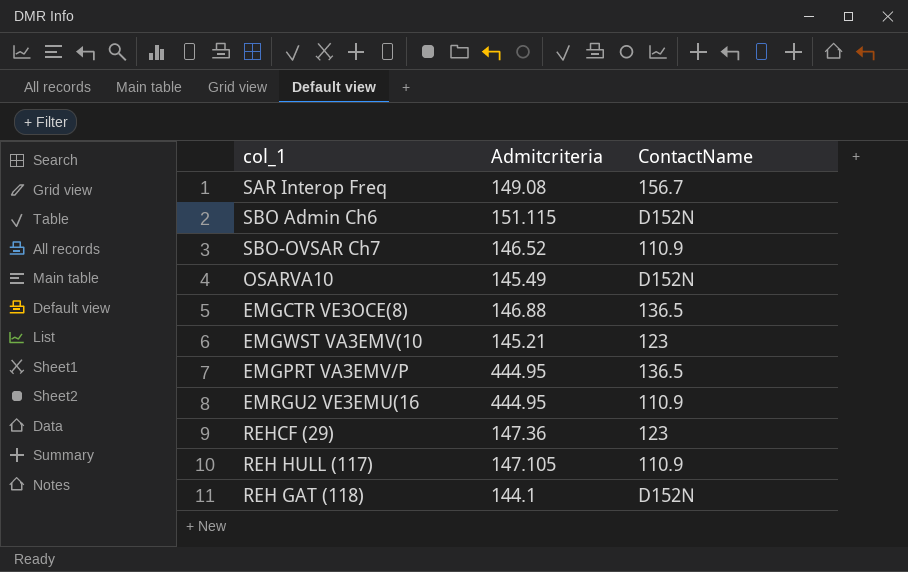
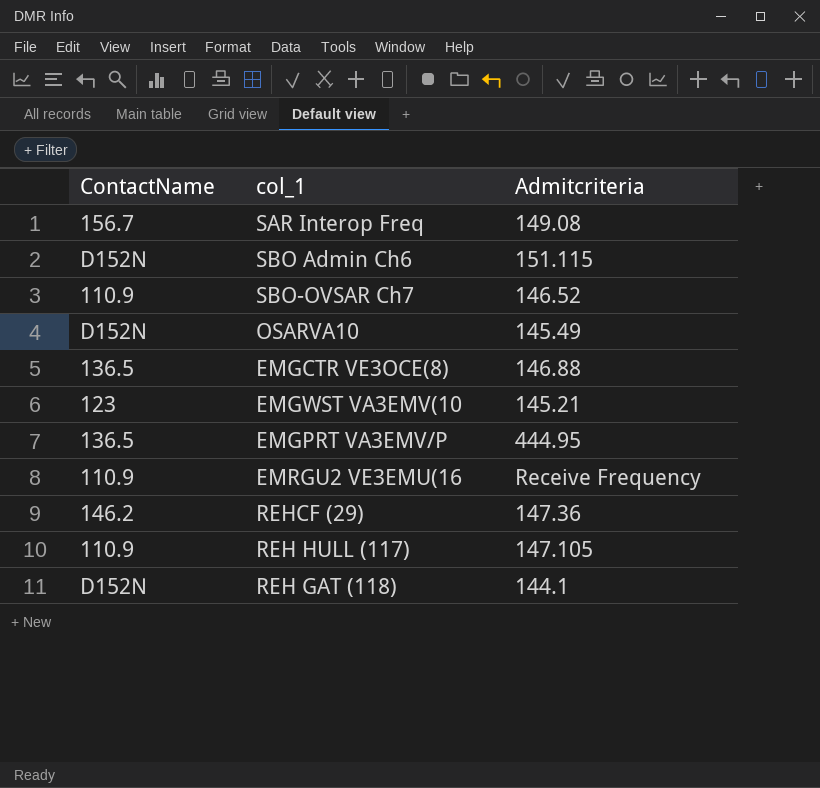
column ContactName | position: 3 -> 1
EMRGU2 VE3EMU(16 | Admitcriteria: 444.95 -> Receive Frequency
REHCF (29) | ContactName: 123 -> 146.2

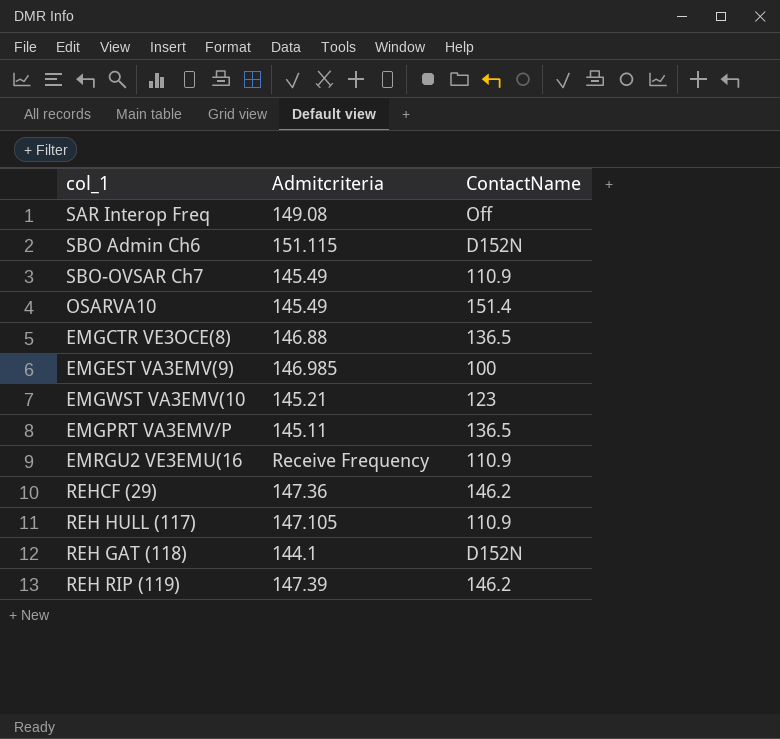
column ContactName | position: 1 -> 3
SAR Interop Freq | ContactName: 156.7 -> Off
SBO-OVSAR Ch7 | Admitcriteria: 146.52 -> 145.49
OSARVA10 | ContactName: D152N -> 151.4
row EMGEST VA3EMV(9): none -> 146.985 | 100
EMGPRT VA3EMV/P | Admitcriteria: 444.95 -> 145.11
row REH RIP (119): none -> 147.39 | 146.2

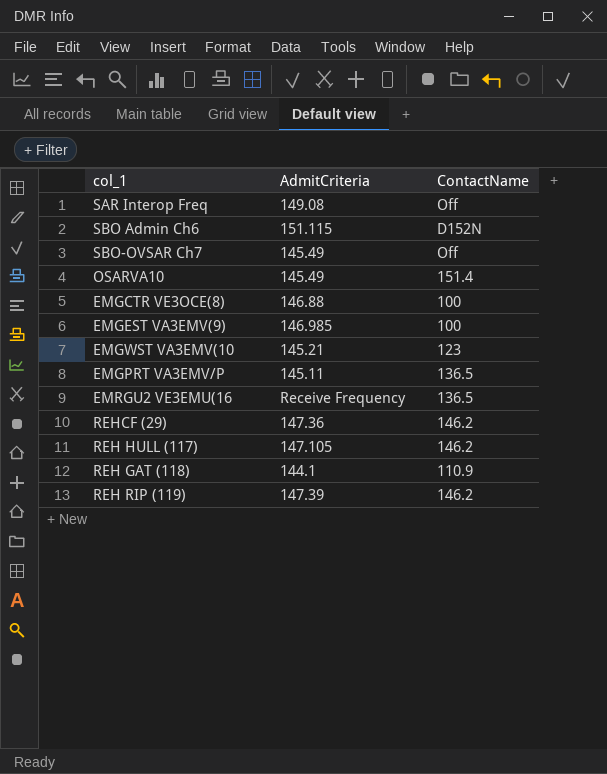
column name: Admitcriteria -> AdmitCriteria
SBO-OVSAR Ch7 | ContactName: 110.9 -> Off
EMGCTR VE3OCE(8) | ContactName: 136.5 -> 100
EMRGU2 VE3EMU(16 | ContactName: 110.9 -> 136.5
REH HULL (117) | ContactName: 110.9 -> 146.2
REH GAT (118) | ContactName: D152N -> 110.9

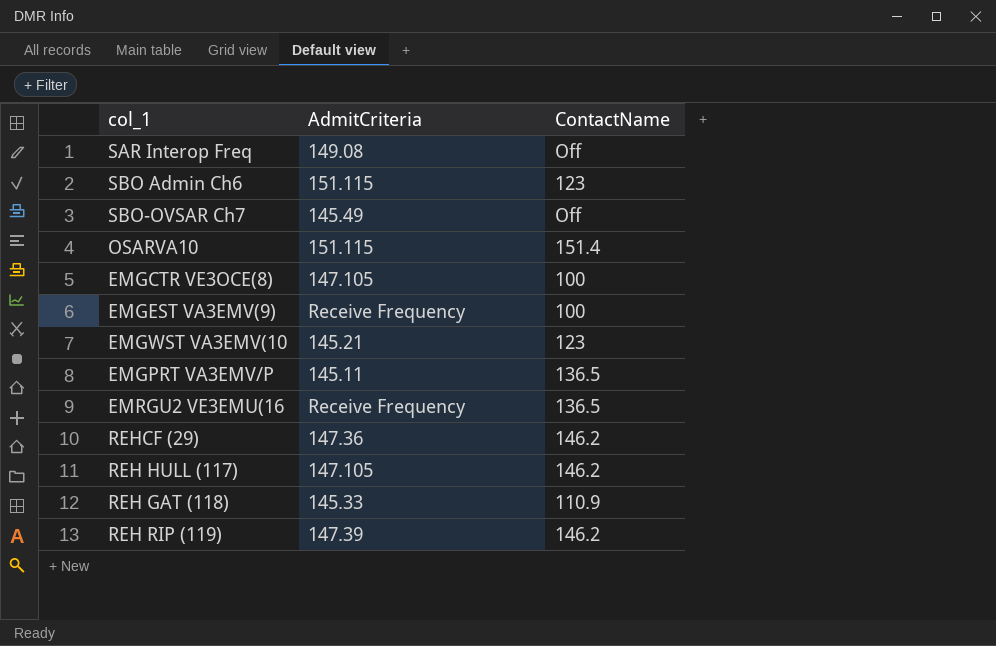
SBO Admin Ch6 | ContactName: D152N -> 123
OSARVA10 | AdmitCriteria: 145.49 -> 151.115
EMGCTR VE3OCE(8) | AdmitCriteria: 146.88 -> 147.105
EMGEST VA3EMV(9) | AdmitCriteria: 146.985 -> Receive Frequency
REH GAT (118) | AdmitCriteria: 144.1 -> 145.33

